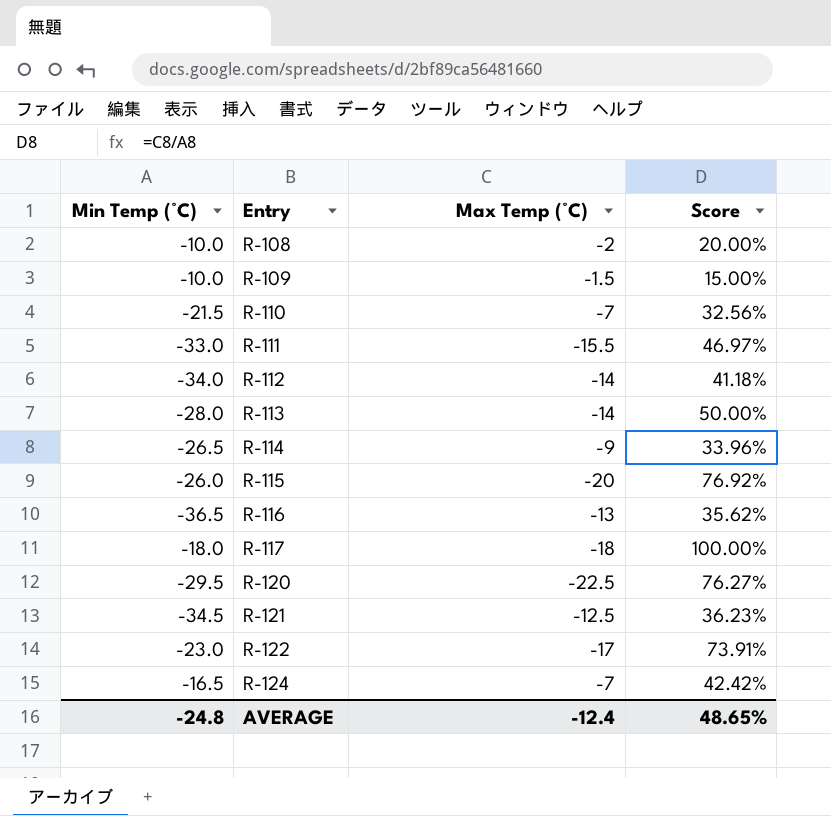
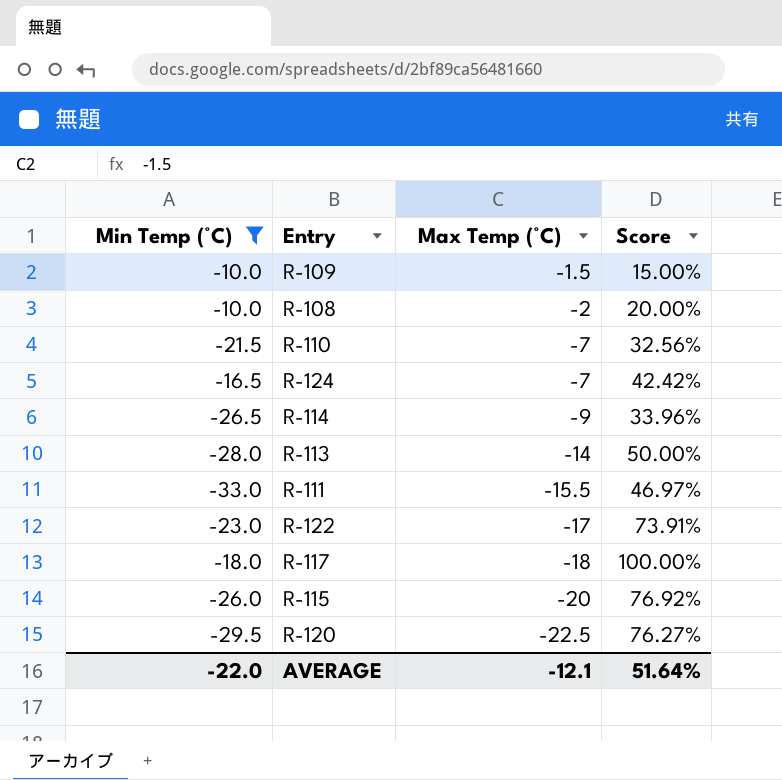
filter: none -> Min Temp (°C) >= -33.0
row order: Entry ascending -> Max Temp (°C) descending
AVERAGE | Min Temp (°C): -24.8 -> -22.0
AVERAGE | Max Temp (°C): -12.4 -> -12.1
AVERAGE | Score: 48.65% -> 51.64%

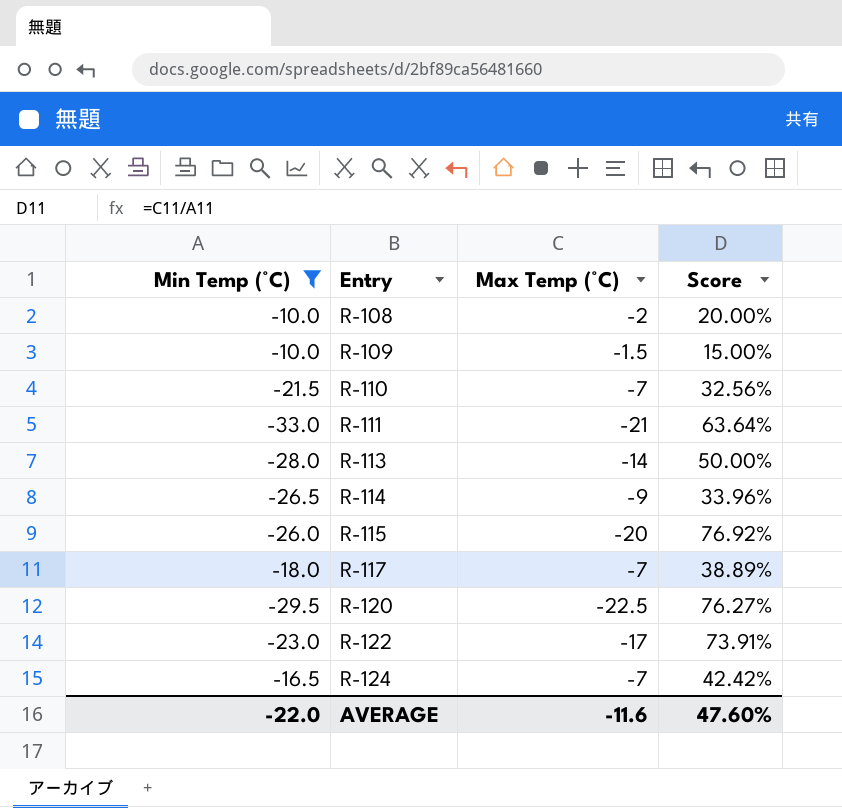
row order: Max Temp (°C) descending -> Entry ascending
R-111 | Max Temp (°C): -15.5 -> -21
R-111 | Score: 46.97% -> 63.64%
R-117 | Max Temp (°C): -18 -> -7
R-117 | Score: 100.00% -> 38.89%
AVERAGE | Max Temp (°C): -12.1 -> -11.6
AVERAGE | Score: 51.64% -> 47.60%

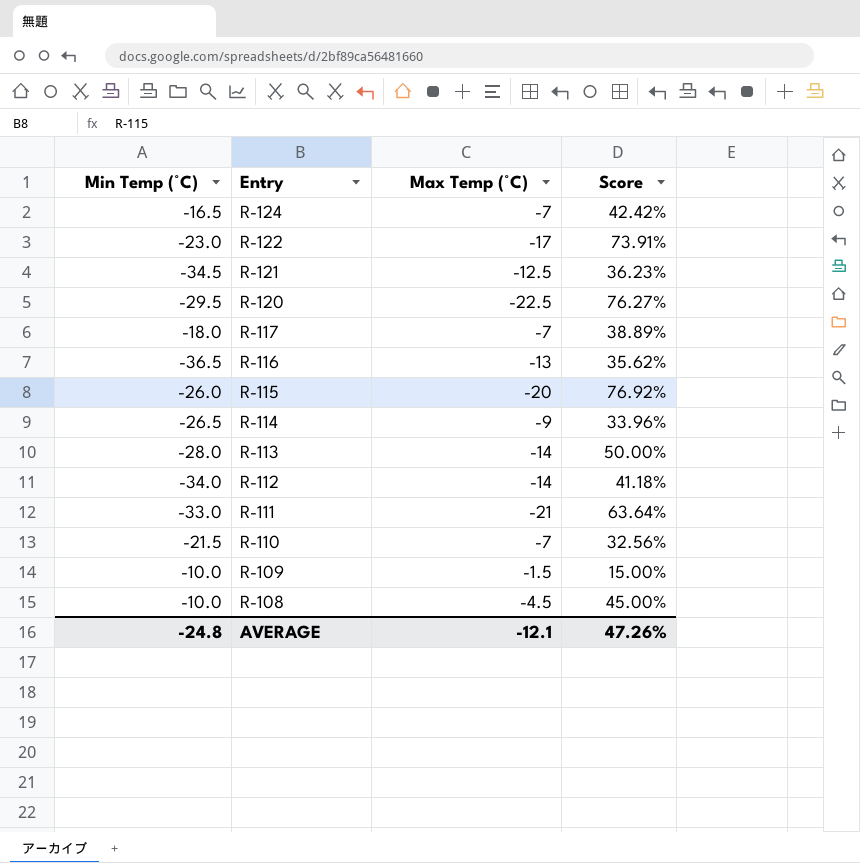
filter: Min Temp (°C) >= -33.0 -> none
row order: Entry ascending -> Entry descending
R-108 | Max Temp (°C): -2 -> -4.5
R-108 | Score: 20.00% -> 45.00%
AVERAGE | Min Temp (°C): -22.0 -> -24.8
AVERAGE | Max Temp (°C): -11.6 -> -12.1
AVERAGE | Score: 47.60% -> 47.26%

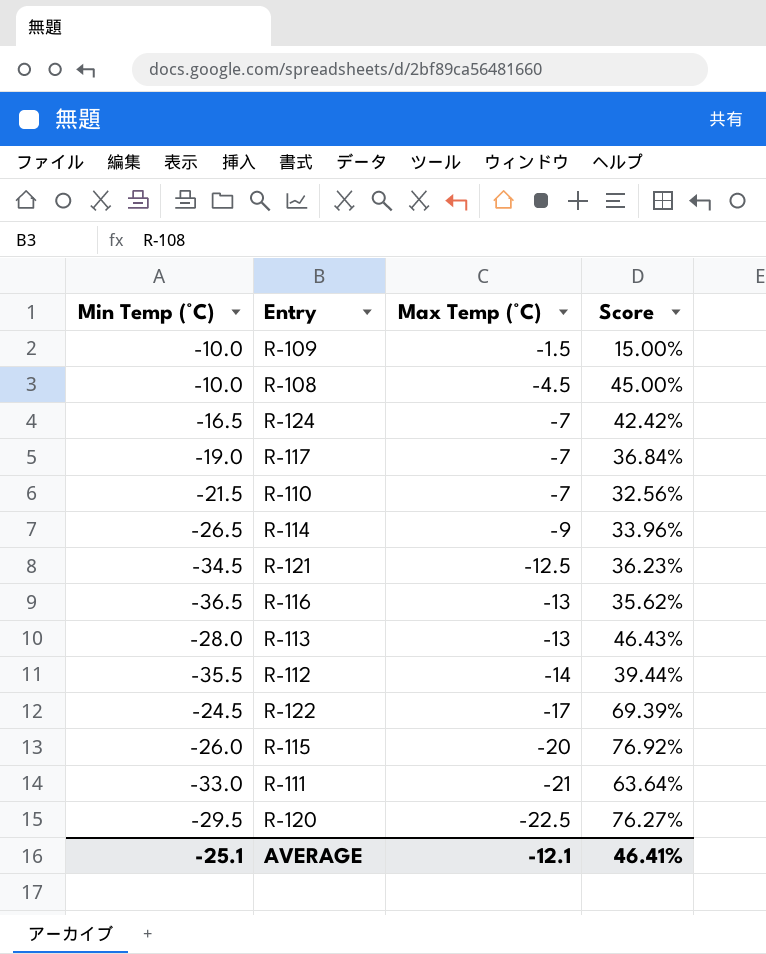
row order: Entry descending -> Max Temp (°C) descending
R-117 | Min Temp (°C): -18.0 -> -19.0
R-117 | Score: 38.89% -> 36.84%
R-113 | Max Temp (°C): -14 -> -13
R-113 | Score: 50.00% -> 46.43%
R-112 | Min Temp (°C): -34.0 -> -35.5
R-112 | Score: 41.18% -> 39.44%
R-122 | Min Temp (°C): -23.0 -> -24.5
R-122 | Score: 73.91% -> 69.39%
AVERAGE | Min Temp (°C): -24.8 -> -25.1
AVERAGE | Score: 47.26% -> 46.41%

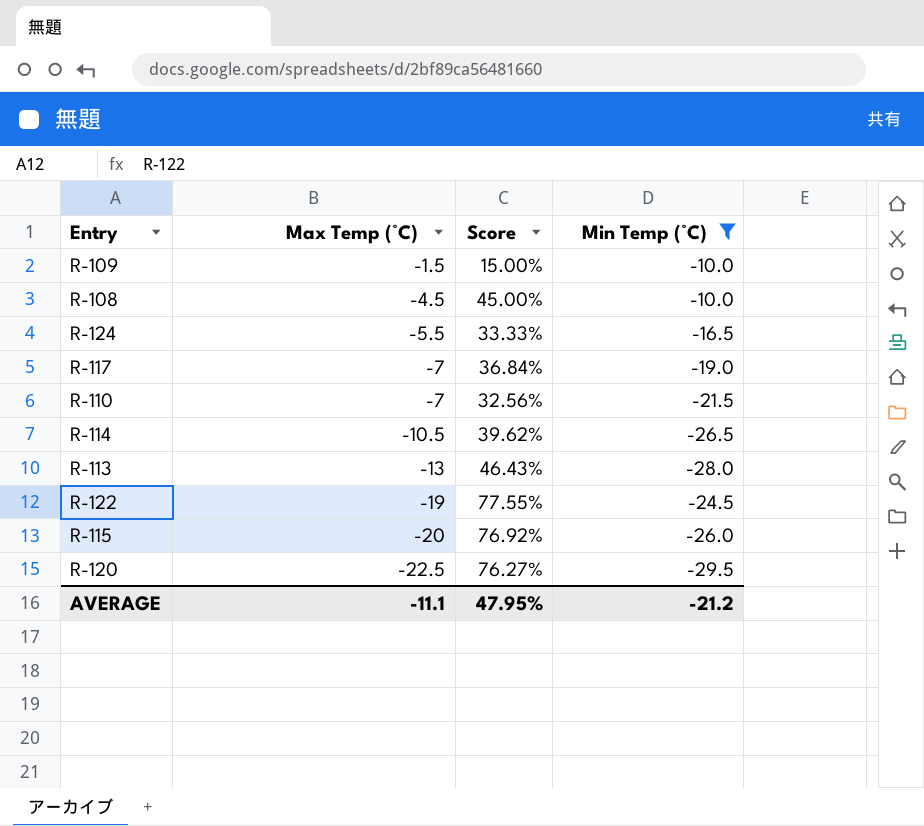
filter: none -> Min Temp (°C) >= -29.5
column Min Temp (°C) | position: 1 -> 4
R-124 | Max Temp (°C): -7 -> -5.5
R-124 | Score: 42.42% -> 33.33%
R-114 | Max Temp (°C): -9 -> -10.5
R-114 | Score: 33.96% -> 39.62%
R-122 | Max Temp (°C): -17 -> -19
R-122 | Score: 69.39% -> 77.55%
AVERAGE | Max Temp (°C): -12.1 -> -11.1
AVERAGE | Score: 46.41% -> 47.95%
AVERAGE | Min Temp (°C): -25.1 -> -21.2

